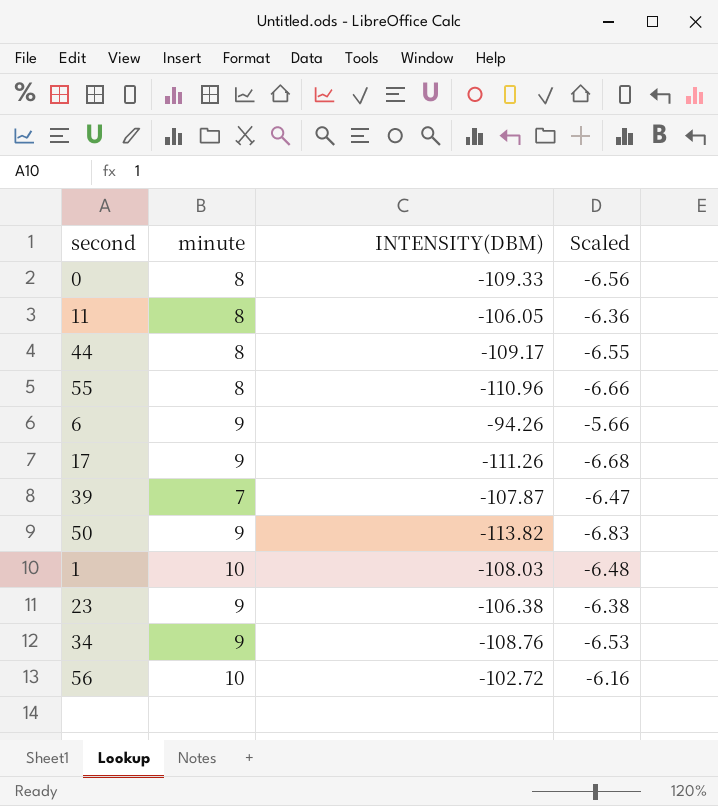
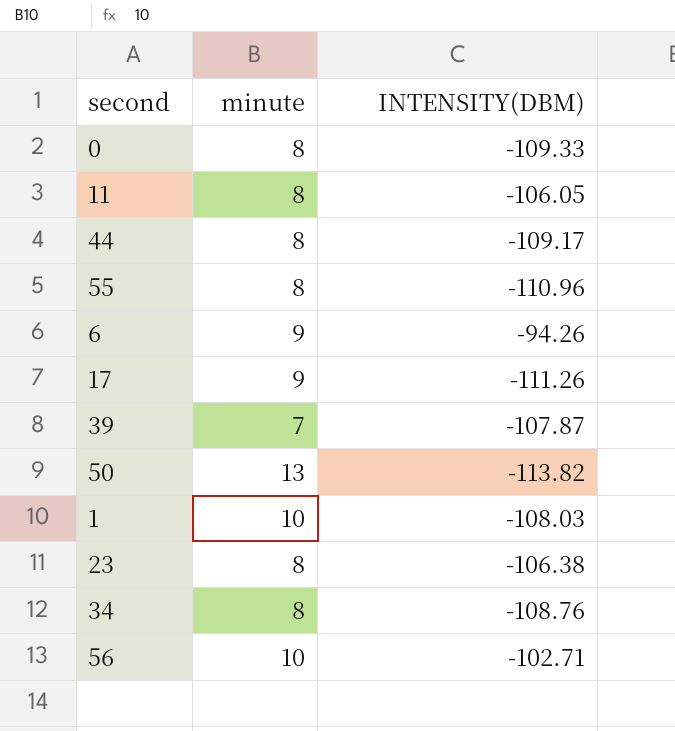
column Scaled | formula: [INTENSITY(DBM)] * 0.06 -> none
50 | minute: 9 -> 13
23 | minute: 9 -> 8
34 | minute: 9 -> 8
56 | INTENSITY(DBM): -102.72 -> -102.71

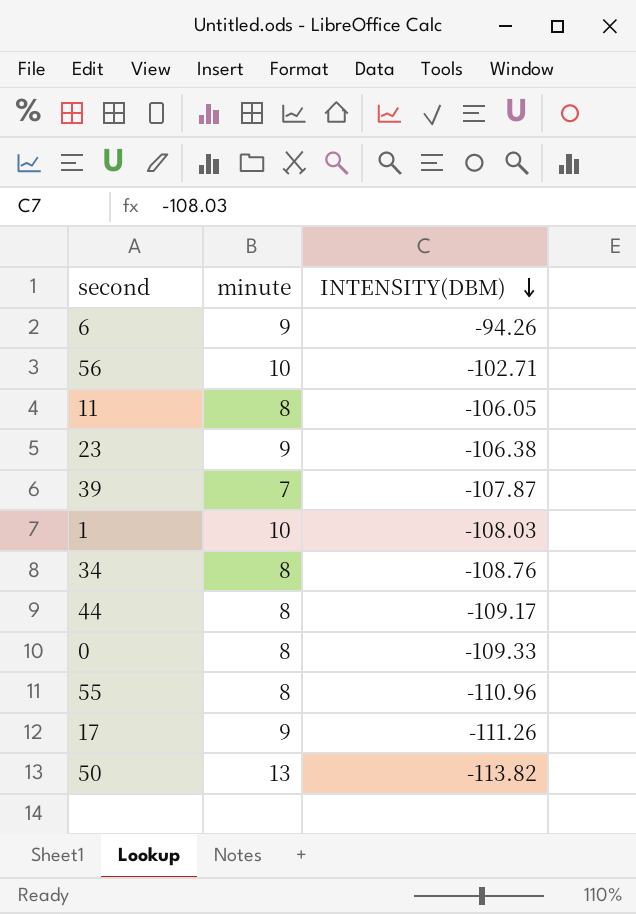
row order: none -> INTENSITY(DBM) descending
23 | minute: 8 -> 9

